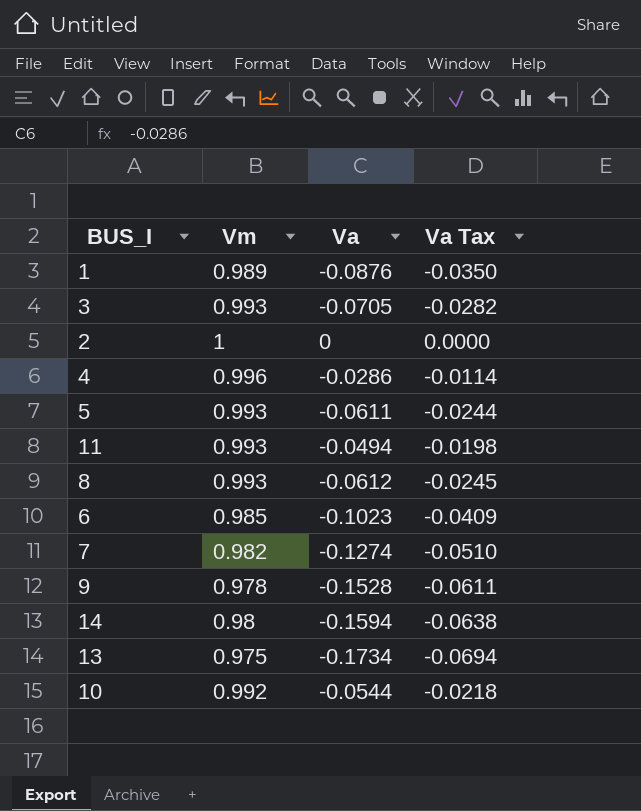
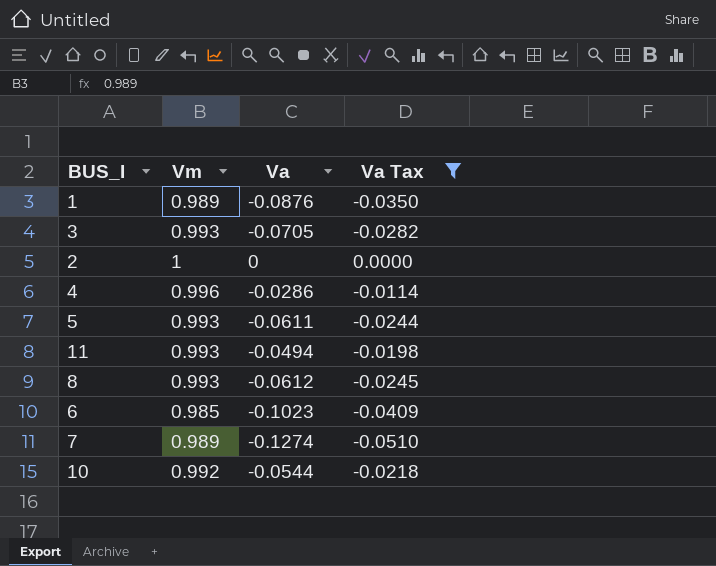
filter: none -> Va Tax >= -0.0510
7 | Vm: 0.982 -> 0.989

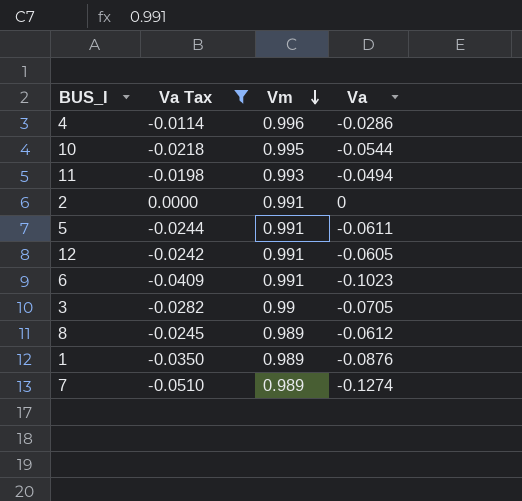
row order: none -> Vm descending
column Va Tax | position: 4 -> 2
10 | Vm: 0.992 -> 0.995
2 | Vm: 1 -> 0.991
5 | Vm: 0.993 -> 0.991
row 12: none -> -0.0242 | 0.991 | -0.0605
6 | Vm: 0.985 -> 0.991
3 | Vm: 0.993 -> 0.99
8 | Vm: 0.993 -> 0.989

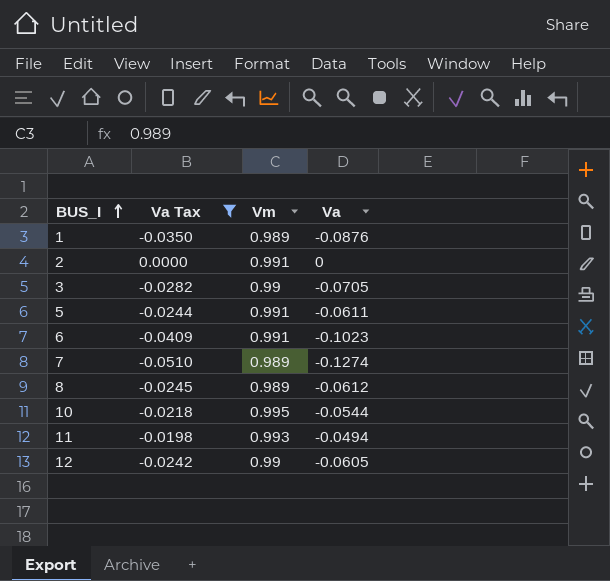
row order: Vm descending -> BUS_I ascending
row 4: -0.0114 | 0.996 | -0.0286 -> none
12 | Vm: 0.991 -> 0.99

